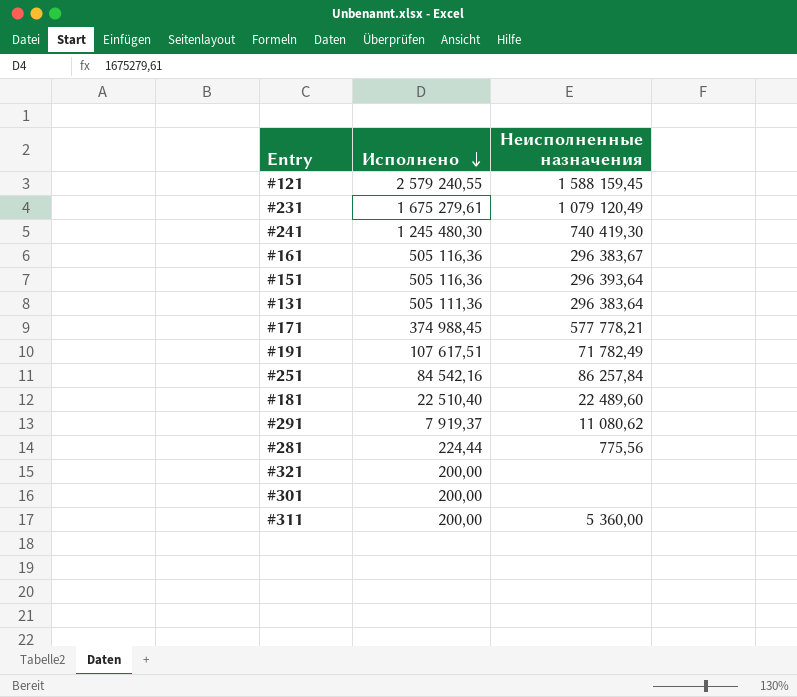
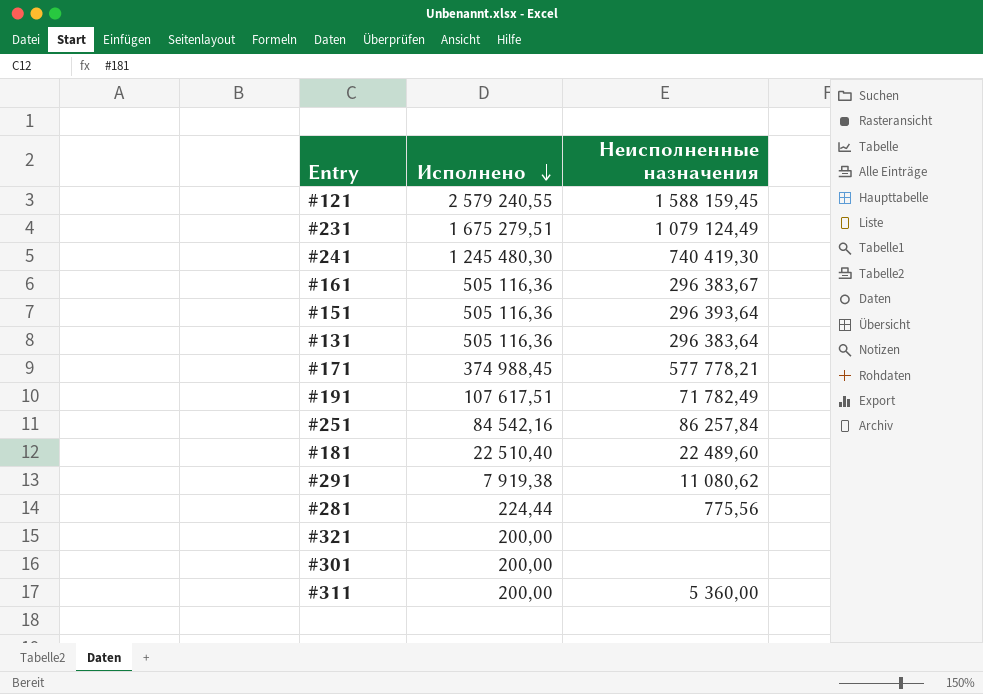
#231 | Исполнено: 1 675 279,61 -> 1 675 279,51
#231 | Неисполненные назначения: 1 079 120,49 -> 1 079 124,49
#131 | Исполнено: 505 111,36 -> 505 116,36
#291 | Исполнено: 7 919,37 -> 7 919,38

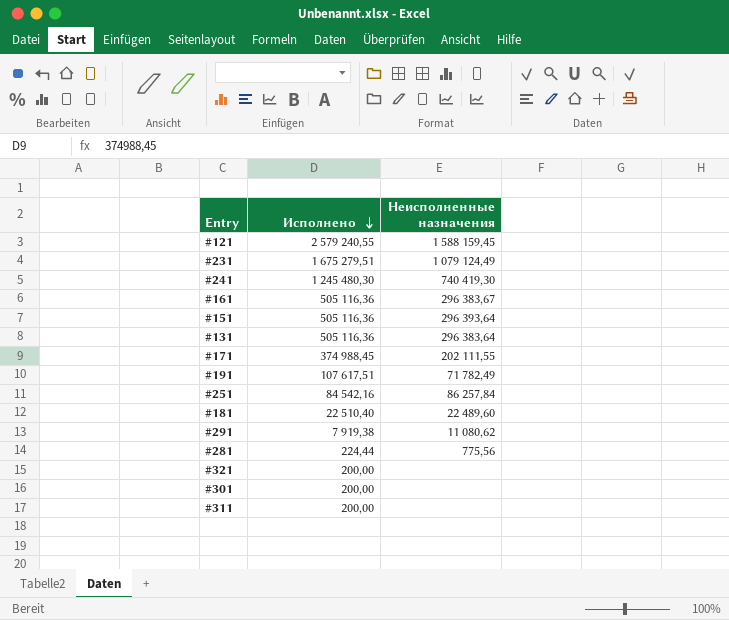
#171 | Неисполненные назначения: 577 778,21 -> 202 111,55
#311 | Неисполненные назначения: 5 360,00 -> none

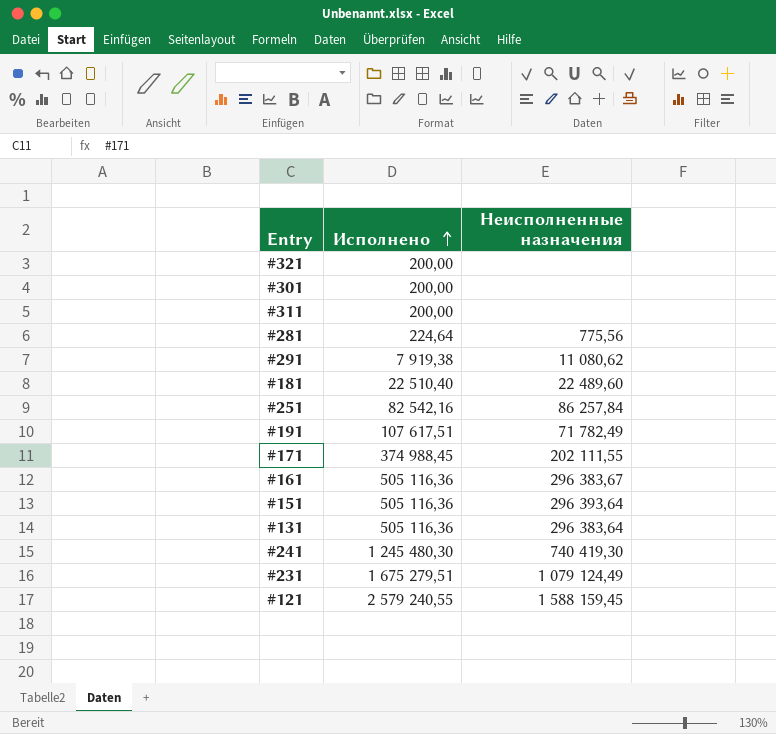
row order: Исполнено descending -> Исполнено ascending
#281 | Исполнено: 224,44 -> 224,64
#251 | Исполнено: 84 542,16 -> 82 542,16

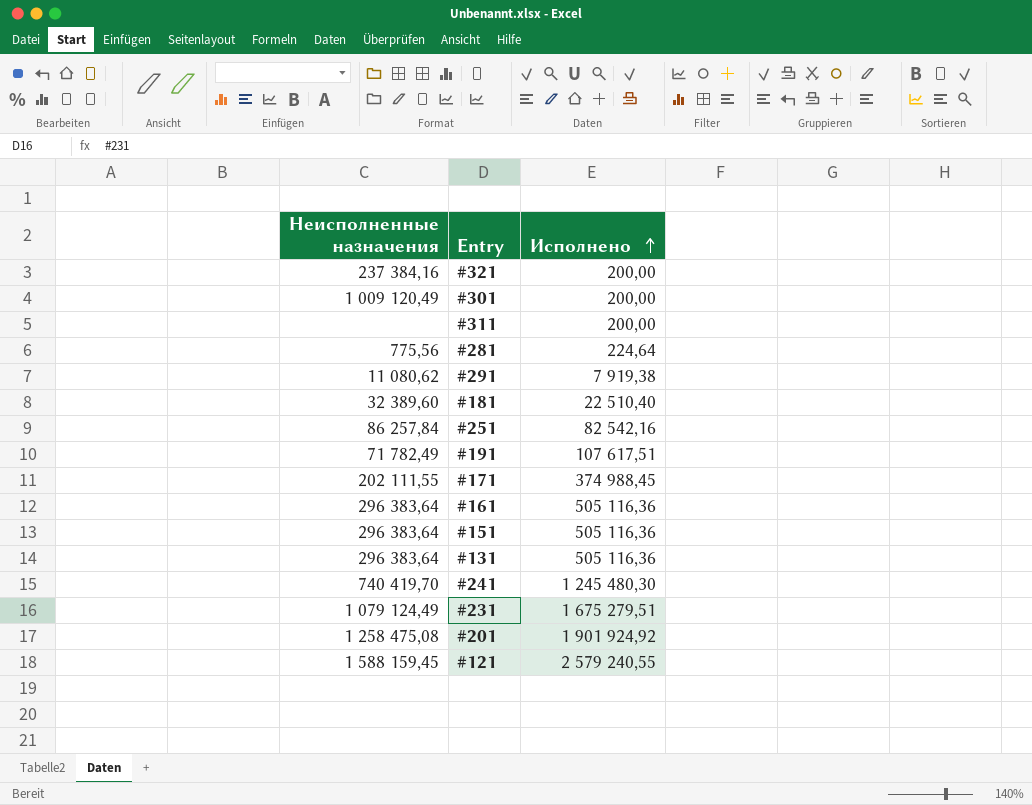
column Неисполненные назначения | position: 3 -> 1
#321 | Неисполненные назначения: none -> 237 384,16
#301 | Неисполненные назначения: none -> 1 009 120,49
#181 | Неисполненные назначения: 22 489,60 -> 32 389,60
#161 | Неисполненные назначения: 296 383,67 -> 296 383,64
#151 | Неисполненные назначения: 296 393,64 -> 296 383,64
#241 | Неисполненные назначения: 740 419,30 -> 740 419,70
row #201: none -> 1 258 475,08 | 1 901 924,92

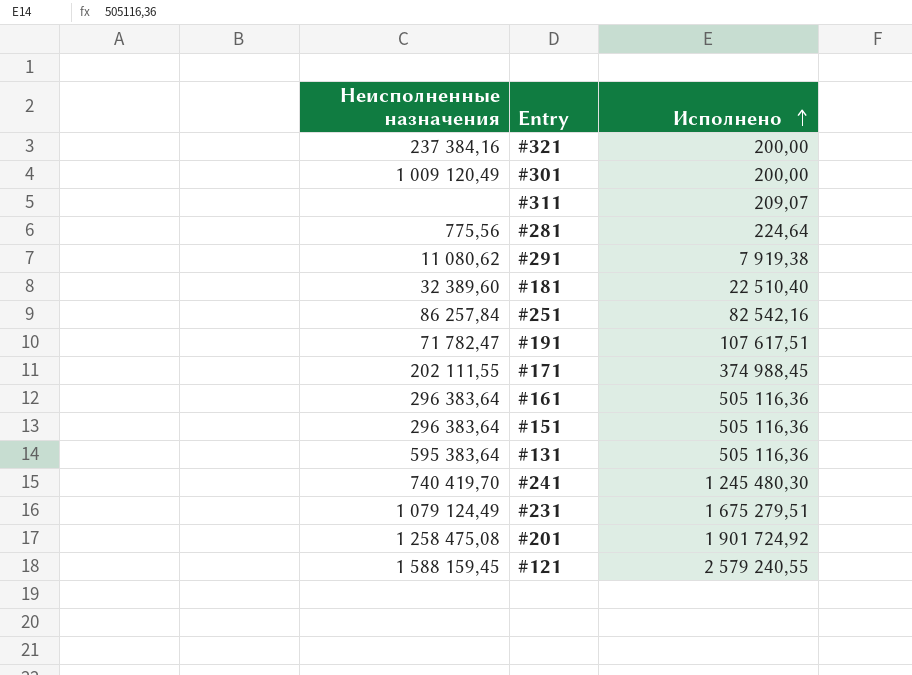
#311 | Исполнено: 200,00 -> 209,07
#191 | Неисполненные назначения: 71 782,49 -> 71 782,47
#131 | Неисполненные назначения: 296 383,64 -> 595 383,64
#201 | Исполнено: 1 901 924,92 -> 1 901 724,92

